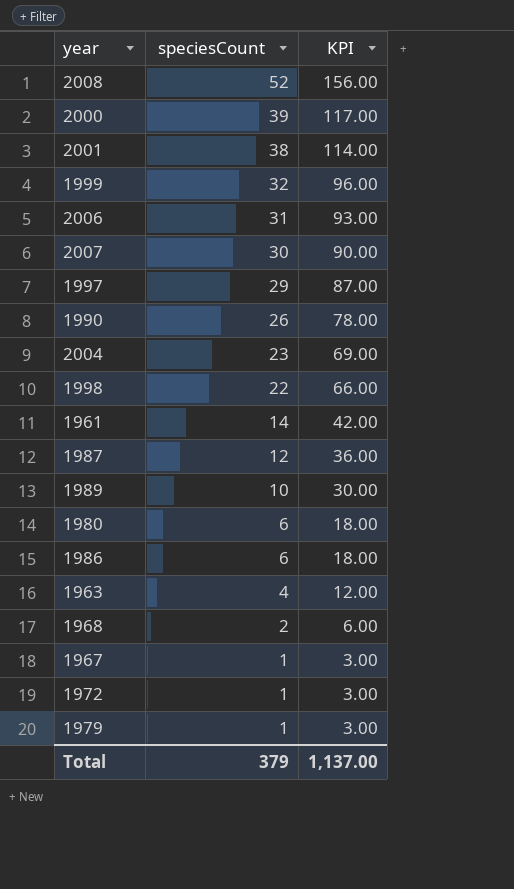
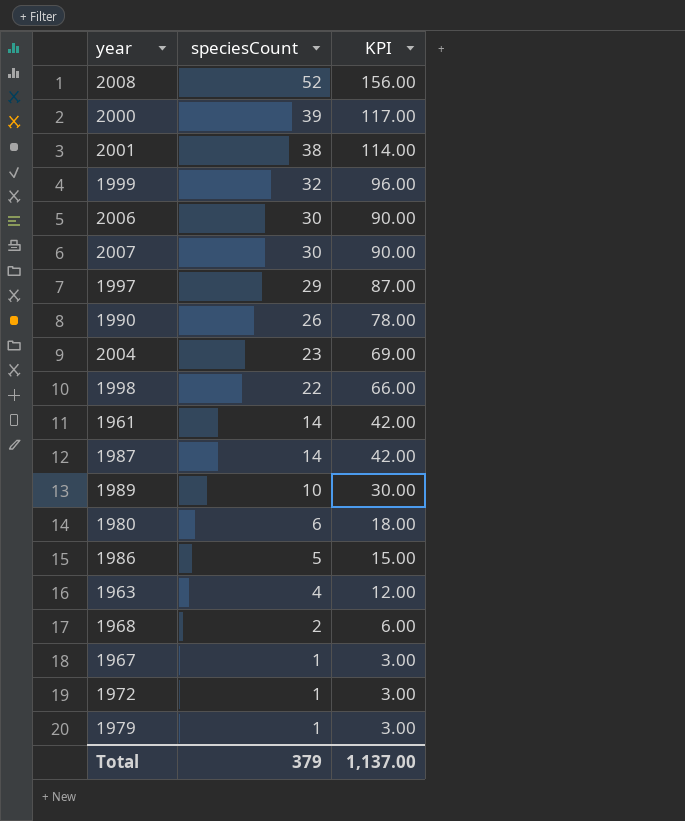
2006 | speciesCount: 31 -> 30
2006 | KPI: 93.00 -> 90.00
1987 | speciesCount: 12 -> 14
1987 | KPI: 36.00 -> 42.00
1986 | speciesCount: 6 -> 5
1986 | KPI: 18.00 -> 15.00

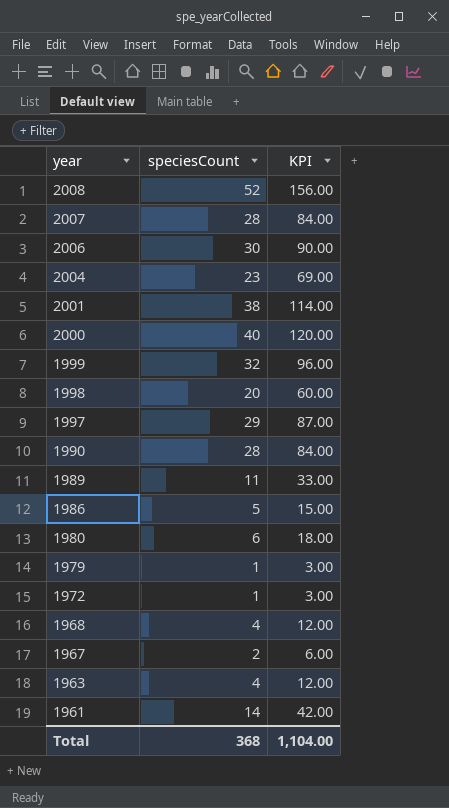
row order: speciesCount descending -> year descending
row 1987: 14 | 42.00 -> none
2007 | speciesCount: 30 -> 28
2007 | KPI: 90.00 -> 84.00
2000 | speciesCount: 39 -> 40
2000 | KPI: 117.00 -> 120.00
1998 | speciesCount: 22 -> 20
1998 | KPI: 66.00 -> 60.00
1990 | speciesCount: 26 -> 28
1990 | KPI: 78.00 -> 84.00
1989 | speciesCount: 10 -> 11
1989 | KPI: 30.00 -> 33.00
1968 | speciesCount: 2 -> 4
1968 | KPI: 6.00 -> 12.00
1967 | speciesCount: 1 -> 2
1967 | KPI: 3.00 -> 6.00
Total | speciesCount: 379 -> 368
Total | KPI: 1,137.00 -> 1,104.00

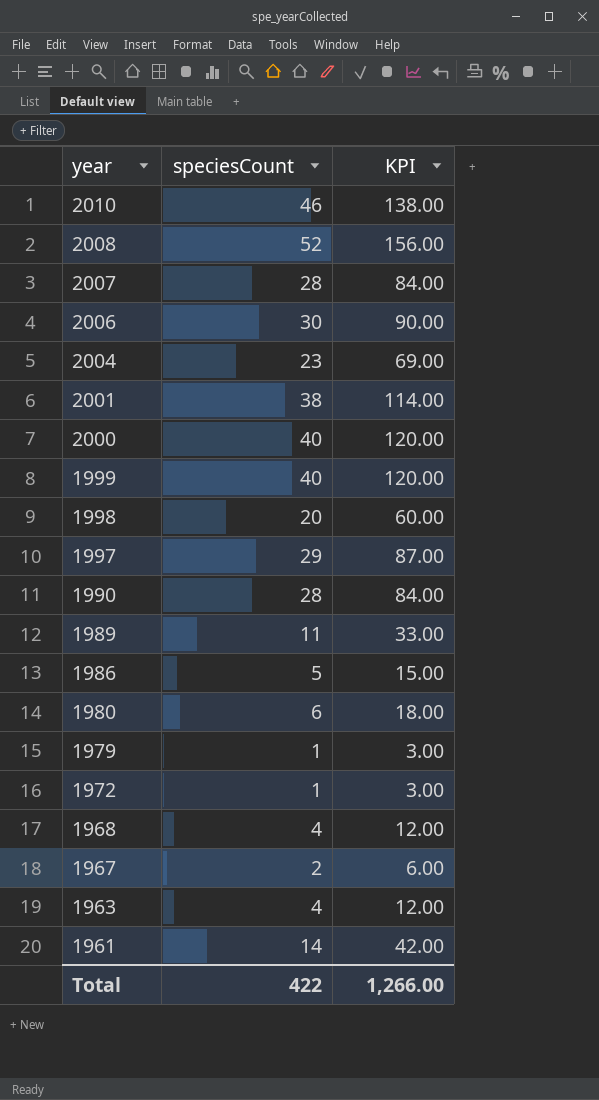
row 2010: none -> 46 | 138.00
1999 | speciesCount: 32 -> 40
1999 | KPI: 96.00 -> 120.00
Total | speciesCount: 368 -> 422
Total | KPI: 1,104.00 -> 1,266.00

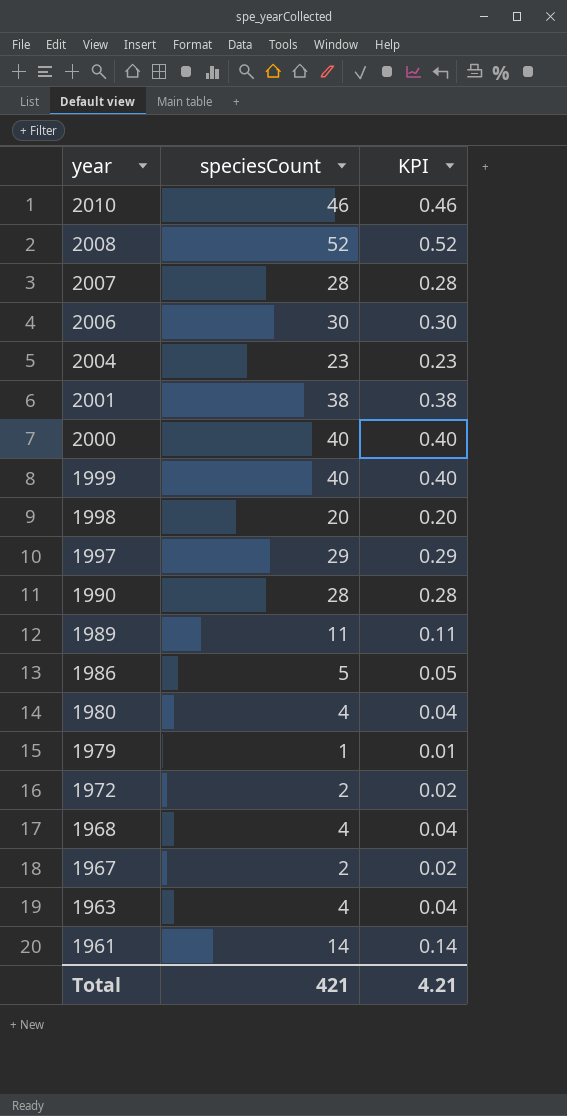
column KPI | formula: [speciesCount] * 3 -> [speciesCount] * 0.01
1980 | speciesCount: 6 -> 4
1972 | speciesCount: 1 -> 2
Total | speciesCount: 422 -> 421
Total | KPI: 1,266.00 -> 4.21

